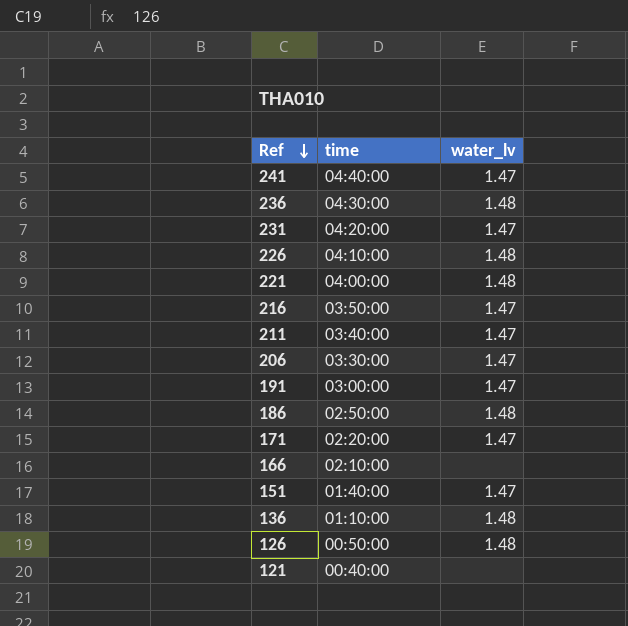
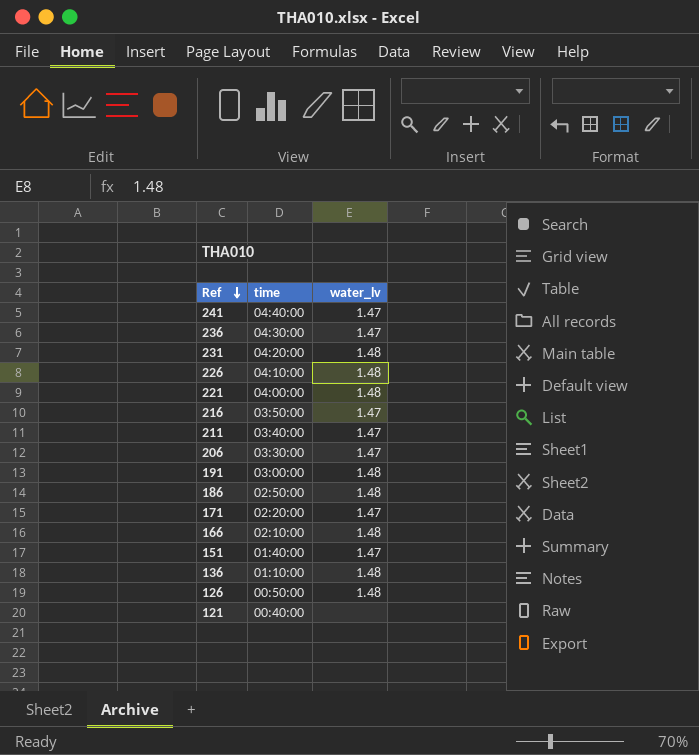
236 | water_lv: 1.48 -> 1.47
231 | water_lv: 1.47 -> 1.48
191 | water_lv: 1.47 -> 1.48
166 | water_lv: none -> 1.48

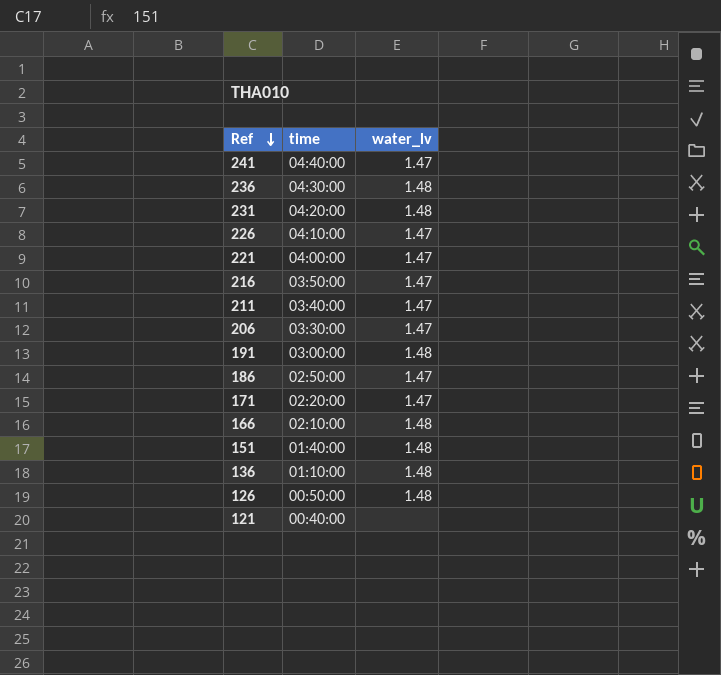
236 | water_lv: 1.47 -> 1.48
226 | water_lv: 1.48 -> 1.47
221 | water_lv: 1.48 -> 1.47
186 | water_lv: 1.48 -> 1.47
151 | water_lv: 1.47 -> 1.48

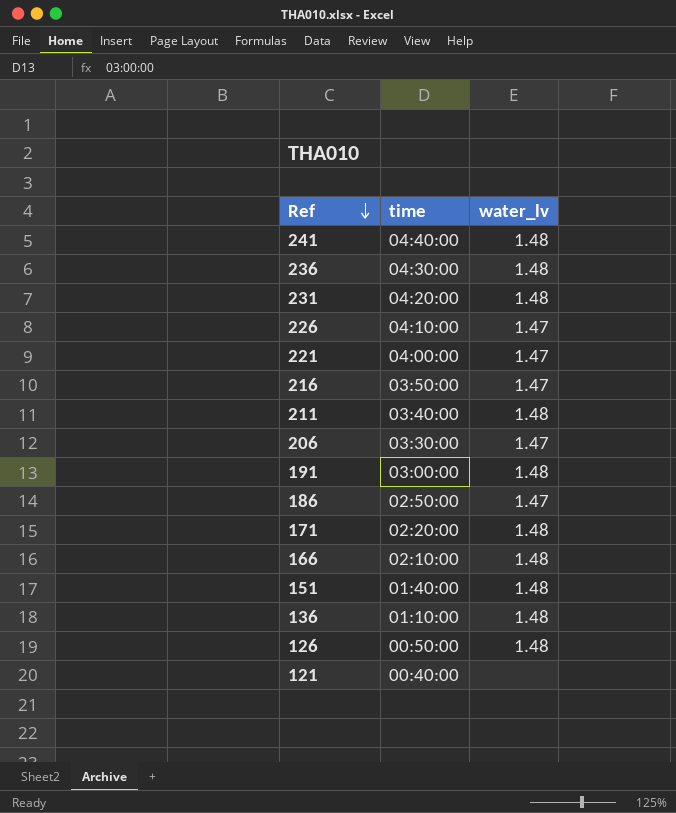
241 | water_lv: 1.47 -> 1.48
211 | water_lv: 1.47 -> 1.48
171 | water_lv: 1.47 -> 1.48

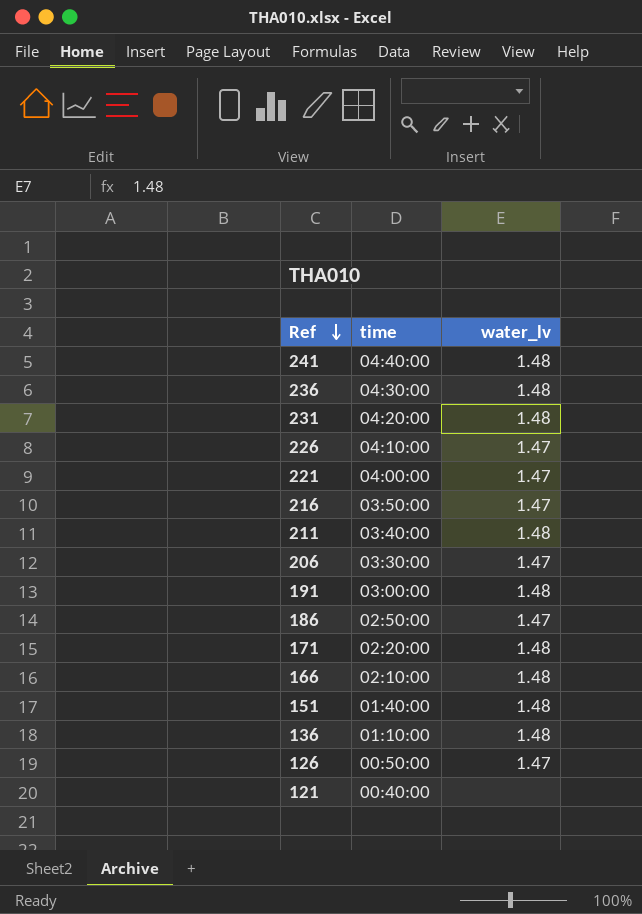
126 | water_lv: 1.48 -> 1.47

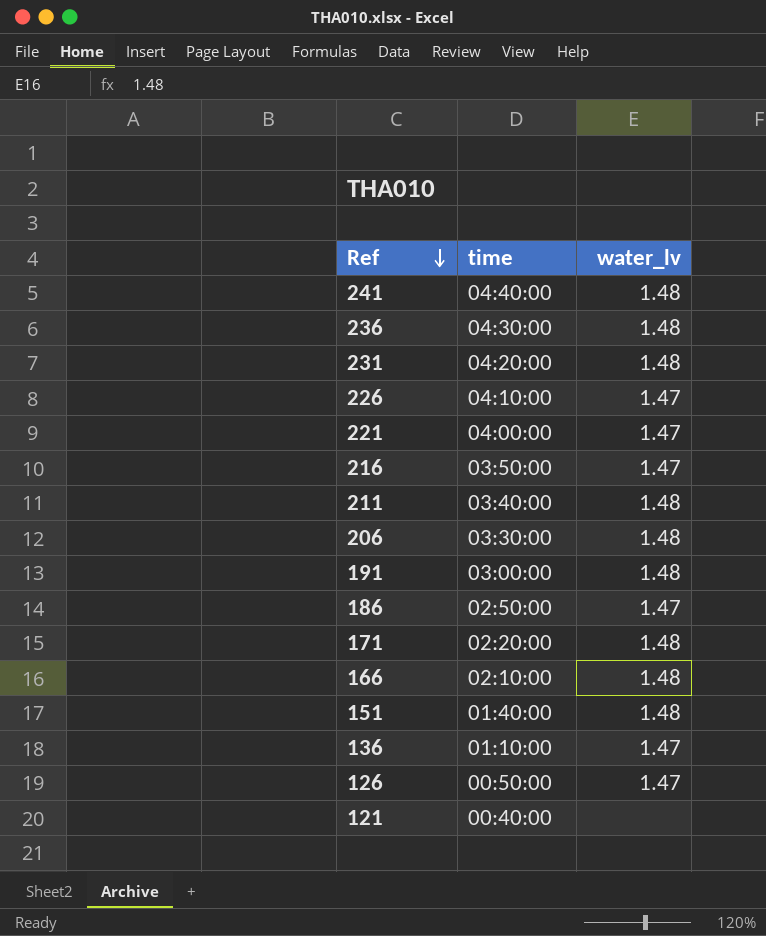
206 | water_lv: 1.47 -> 1.48
136 | water_lv: 1.48 -> 1.47

